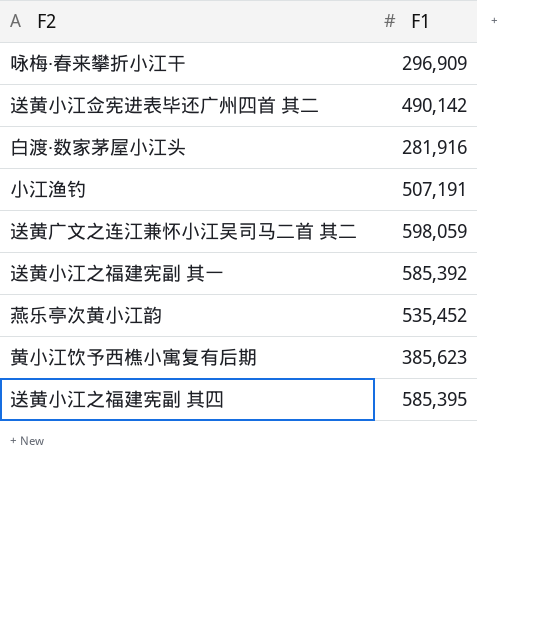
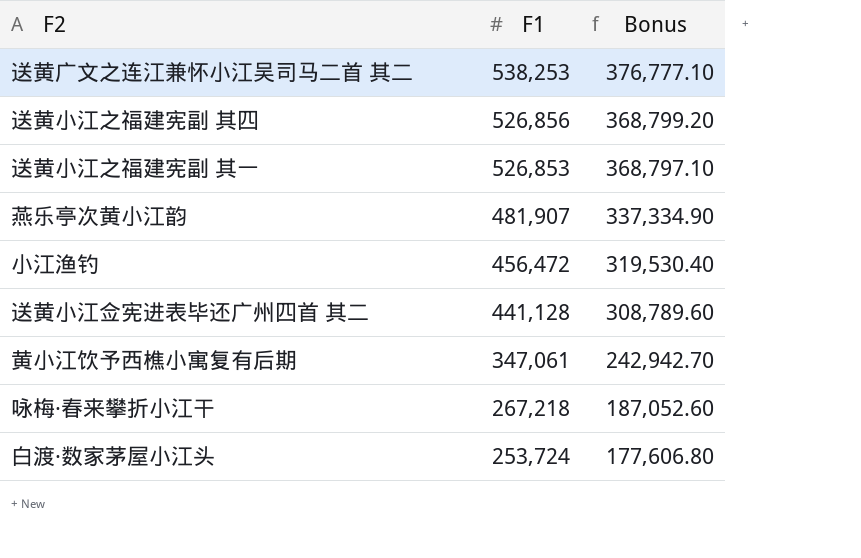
row order: none -> F1 descending
column Bonus | formula: none -> [F1] * 0.7
送黄广文之连江兼怀小江吴司马二首 其二 | F1: 598,059 -> 538,253
送黄小江之福建宪副 其四 | F1: 585,395 -> 526,856
送黄小江之福建宪副 其一 | F1: 585,392 -> 526,853
燕乐亭次黄小江韵 | F1: 535,452 -> 481,907
小江渔钓 | F1: 507,191 -> 456,472
送黄小江佥宪进表毕还广州四首 其二 | F1: 490,142 -> 441,128
黄小江饮予西樵小寓复有后期 | F1: 385,623 -> 347,061
咏梅·春来攀折小江干 | F1: 296,909 -> 267,218
白渡·数家茅屋小江头 | F1: 281,916 -> 253,724

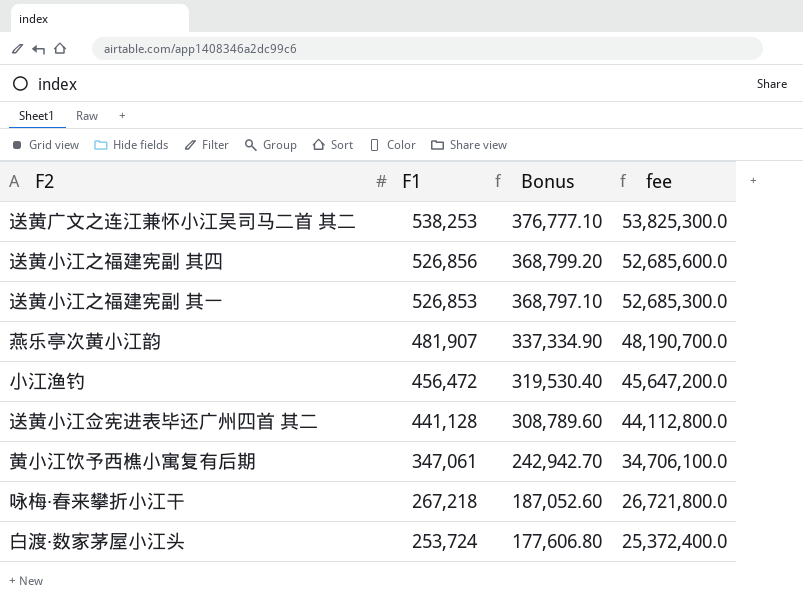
column fee | formula: none -> [F1] * 100

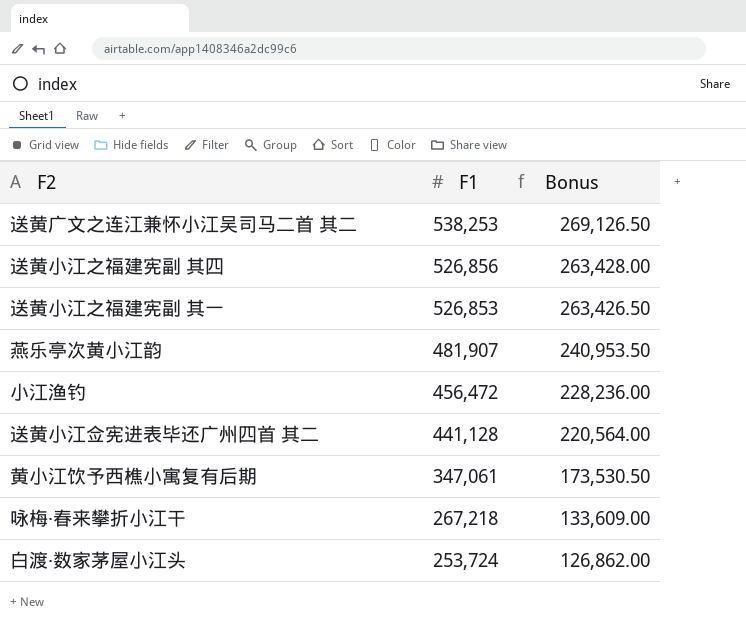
column fee | formula: [F1] * 100 -> none
column Bonus | formula: [F1] * 0.7 -> [F1] * 0.5

